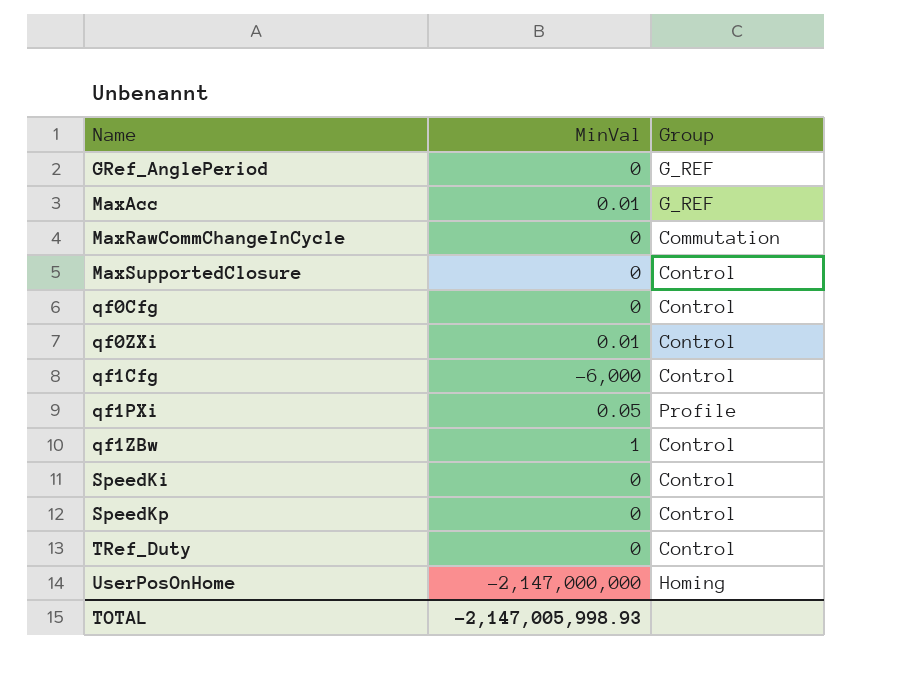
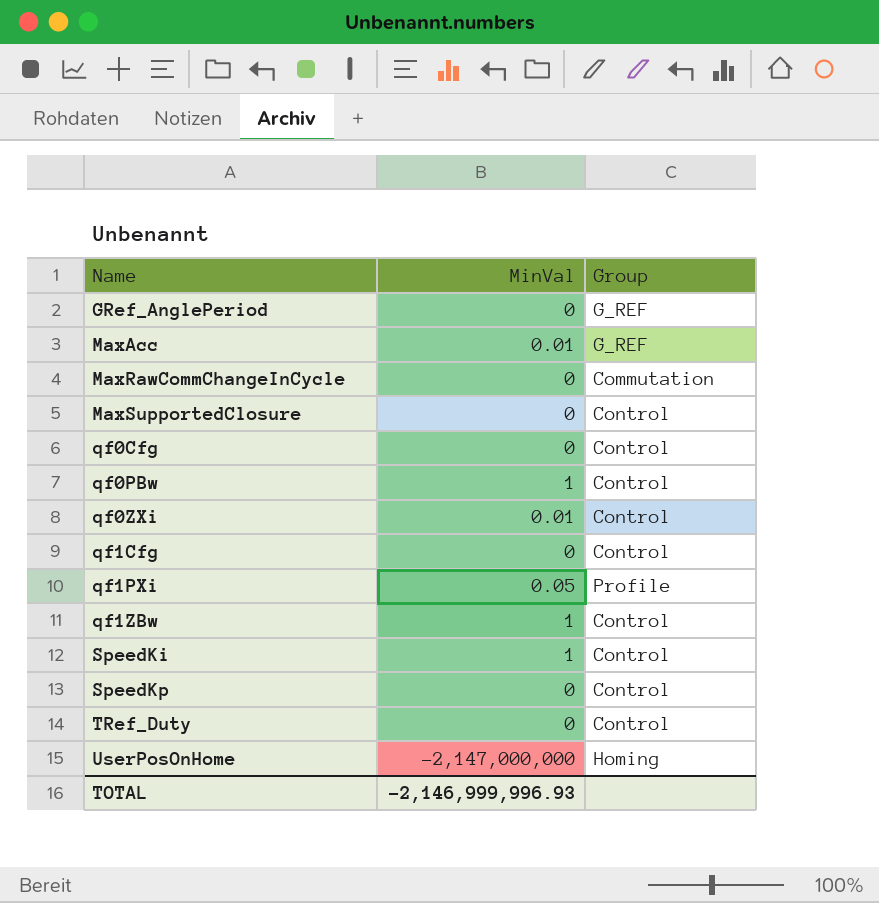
row qf0PBw: none -> 1 | Control
qf1Cfg | MinVal: -6,000 -> 0
SpeedKi | MinVal: 0 -> 1
TOTAL | MinVal: -2,147,005,998.93 -> -2,146,999,996.93

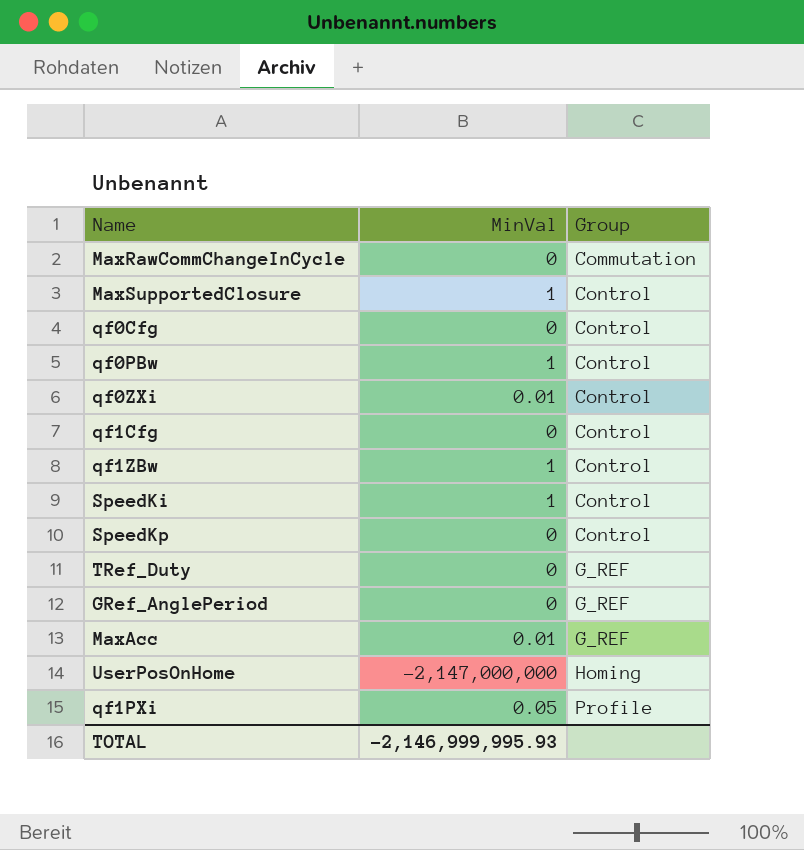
row order: Name ascending -> Group ascending
MaxSupportedClosure | MinVal: 0 -> 1
TRef_Duty | Group: Control -> G_REF
TOTAL | MinVal: -2,146,999,996.93 -> -2,146,999,995.93

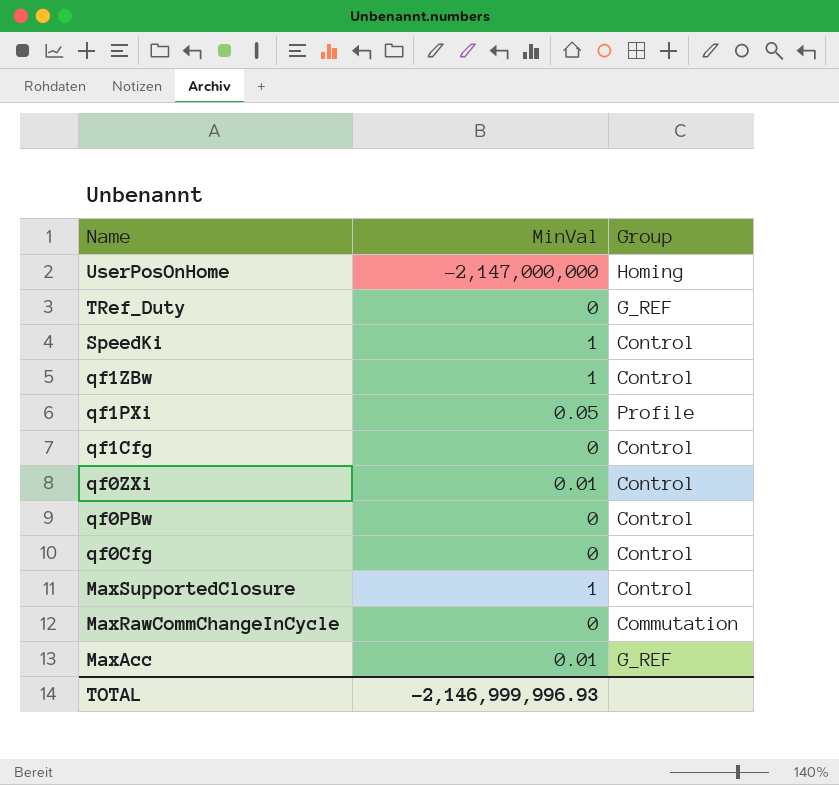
row order: Group ascending -> Name descending
row SpeedKp: 0 | Control -> none
row GRef_AnglePeriod: 0 | G_REF -> none
qf0PBw | MinVal: 1 -> 0
TOTAL | MinVal: -2,146,999,995.93 -> -2,146,999,996.93

